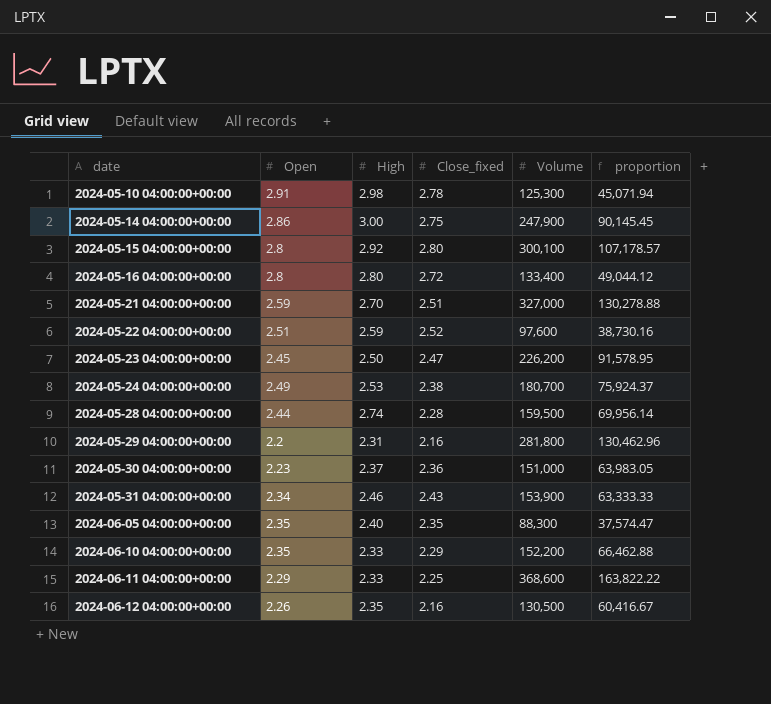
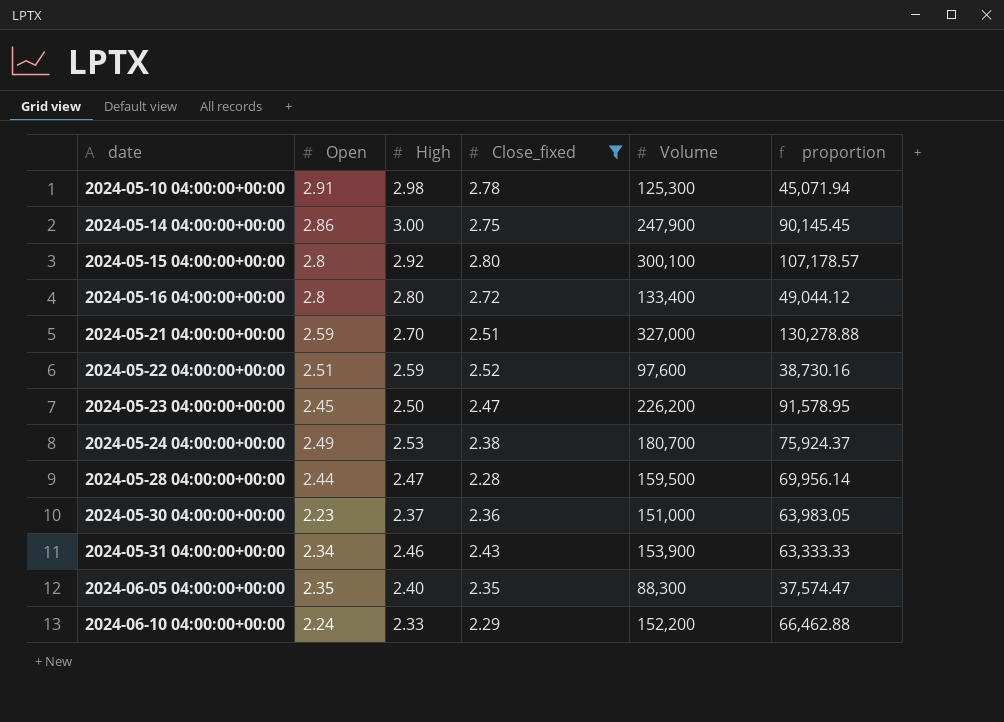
filter: none -> Close_fixed >= 2.28
2024-05-28 04:00:00+00:00 | High: 2.74 -> 2.47
2024-06-10 04:00:00+00:00 | Open: 2.35 -> 2.24

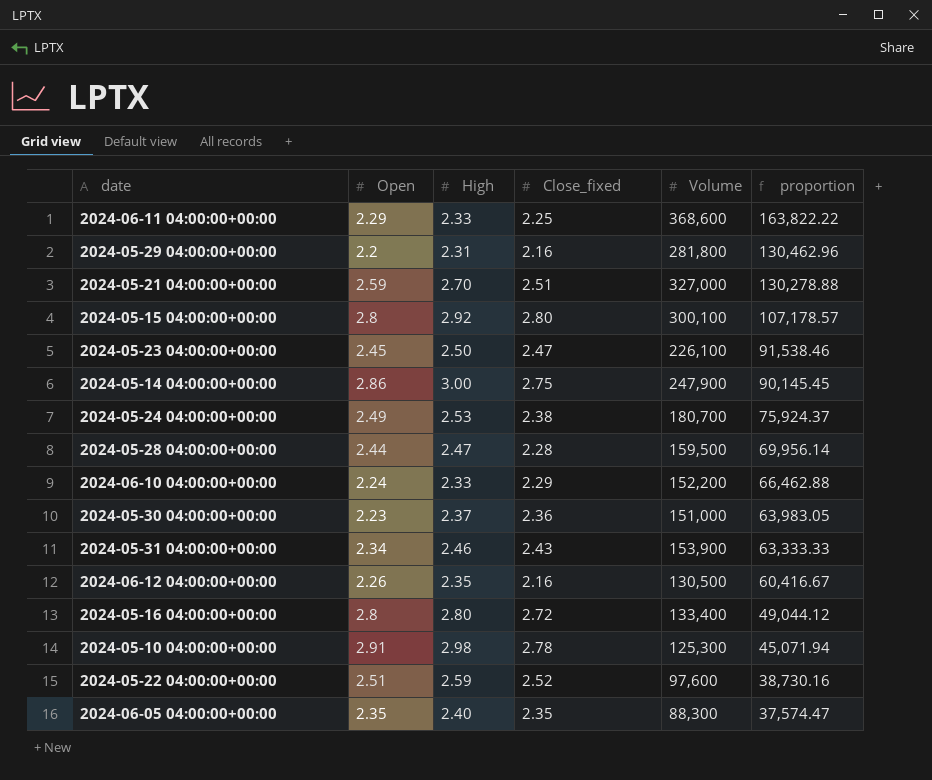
filter: Close_fixed >= 2.28 -> none
row order: date ascending -> proportion descending
2024-05-23 04:00:00+00:00 | Volume: 226,200 -> 226,100
2024-05-23 04:00:00+00:00 | proportion: 91,578.95 -> 91,538.46

